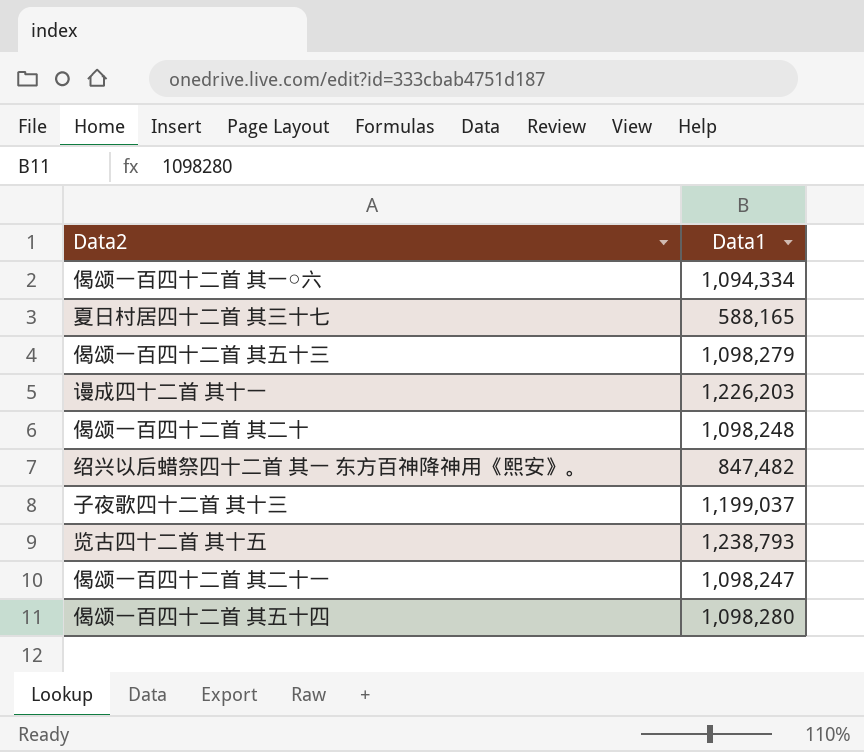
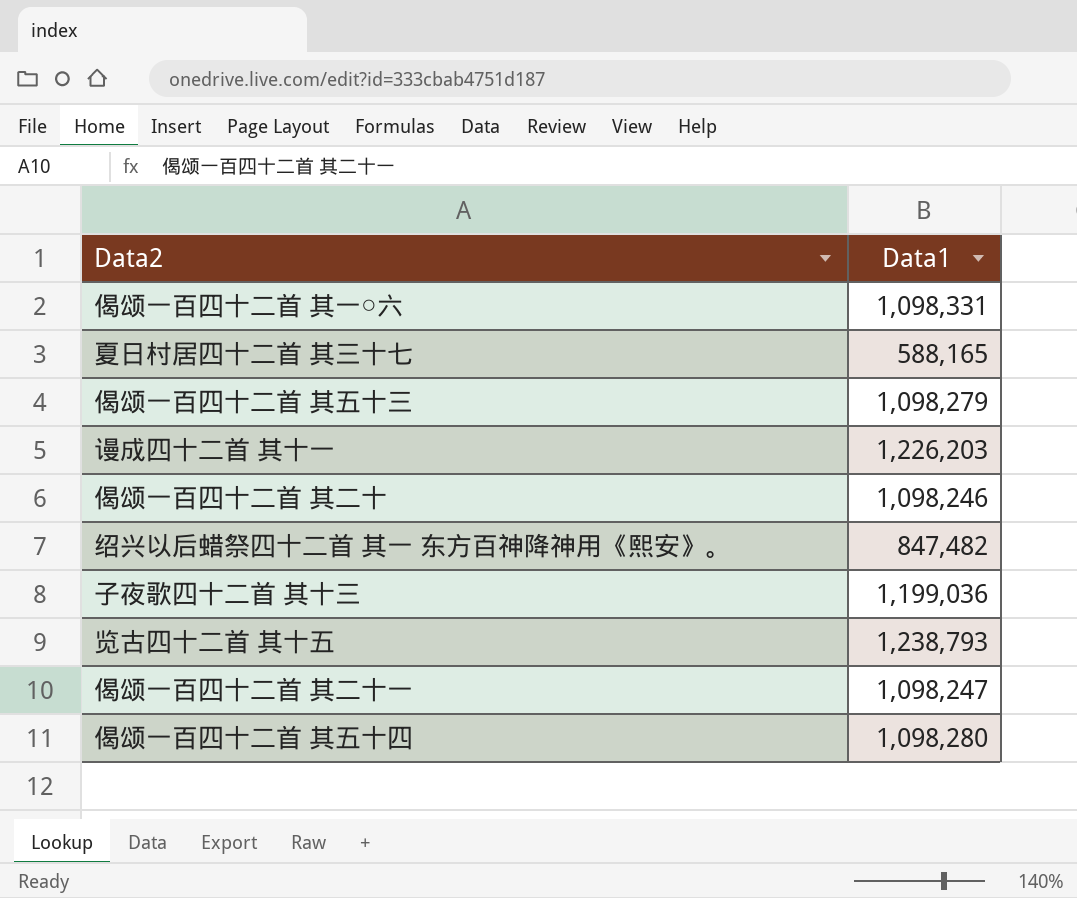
偈颂一百四十二首 其一○六 | Data1: 1,094,334 -> 1,098,331
偈颂一百四十二首 其二十 | Data1: 1,098,248 -> 1,098,246
子夜歌四十二首 其十三 | Data1: 1,199,037 -> 1,199,036

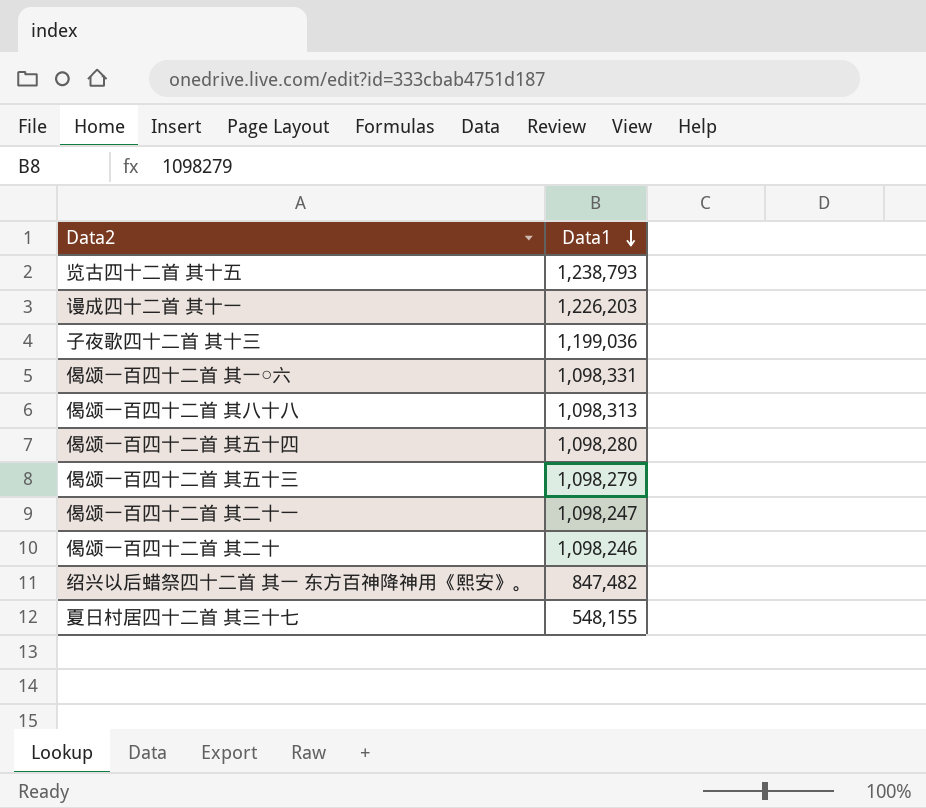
row order: none -> Data1 descending
row 偈颂一百四十二首 其八十八: none -> 1,098,313
夏日村居四十二首 其三十七 | Data1: 588,165 -> 548,155

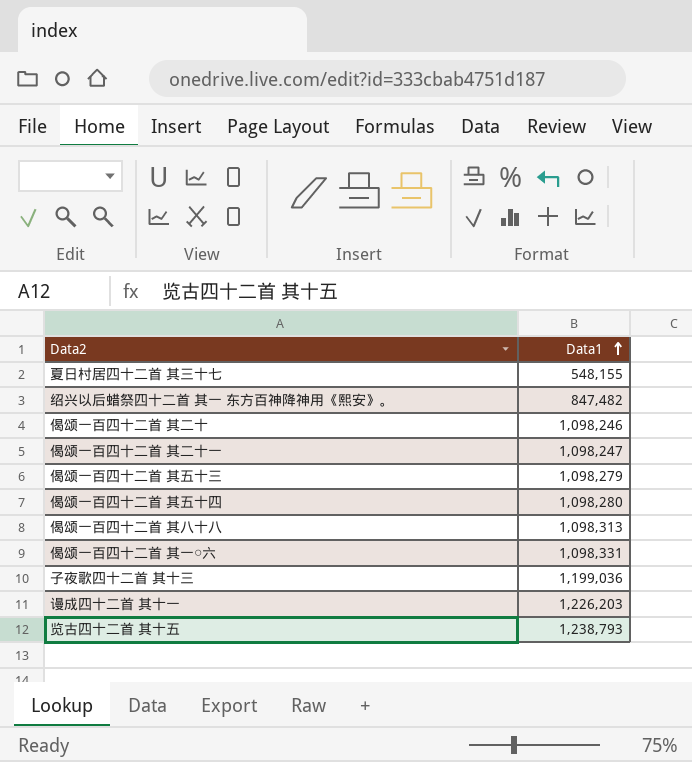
row order: Data1 descending -> Data1 ascending

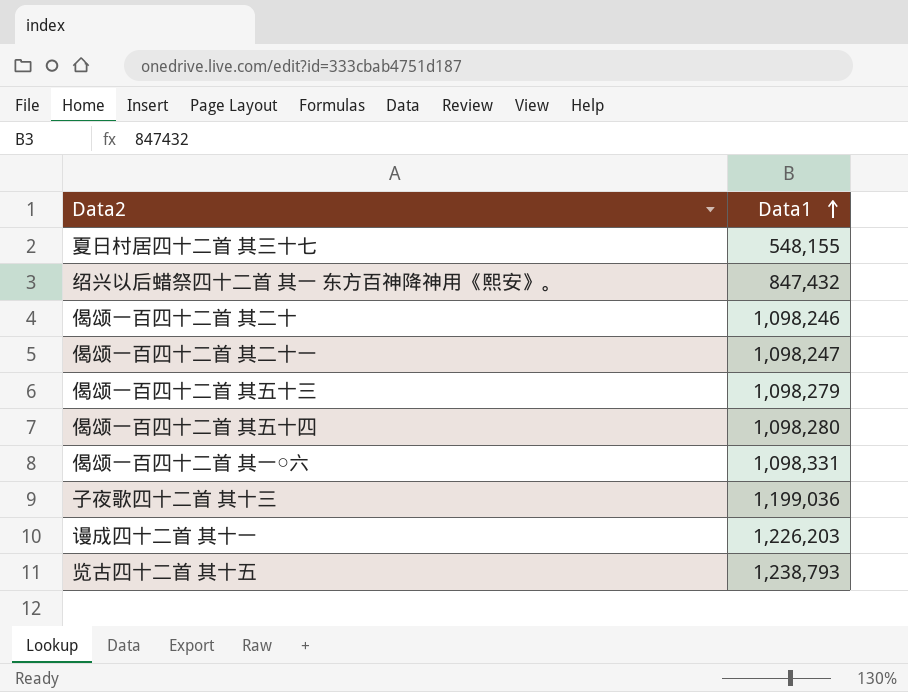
row 偈颂一百四十二首 其八十八: 1,098,313 -> none
绍兴以后蜡祭四十二首 其一 东方百神降神用《熙安》。 | Data1: 847,482 -> 847,432

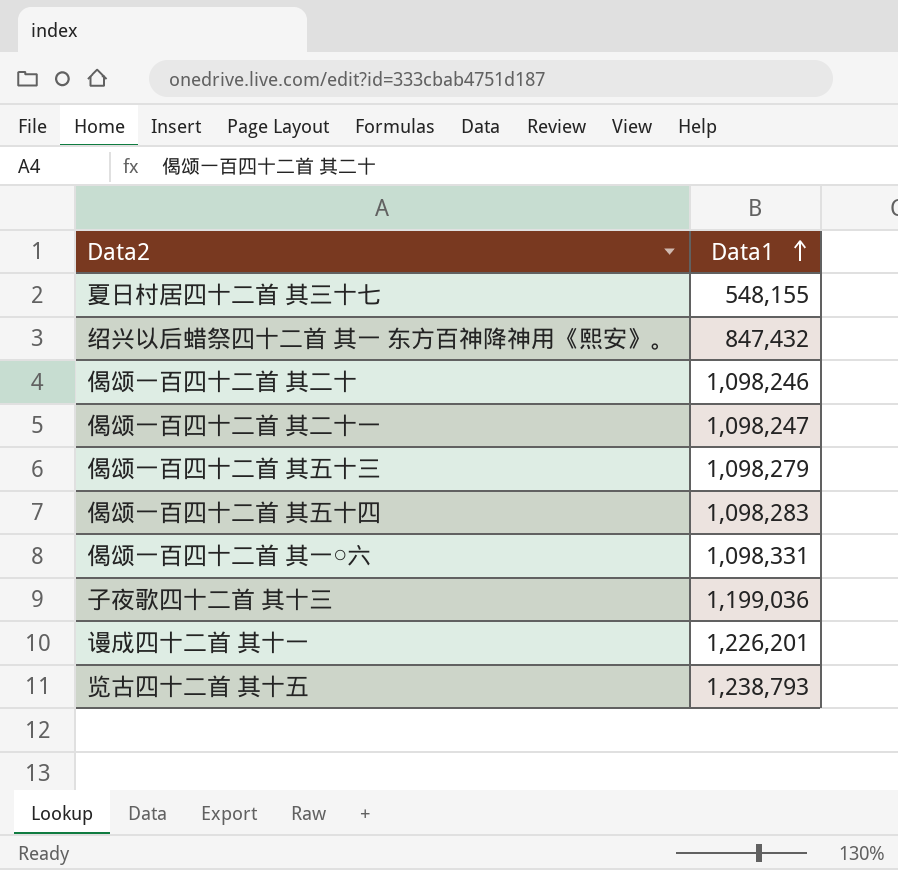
偈颂一百四十二首 其五十四 | Data1: 1,098,280 -> 1,098,283
谩成四十二首 其十一 | Data1: 1,226,203 -> 1,226,201

